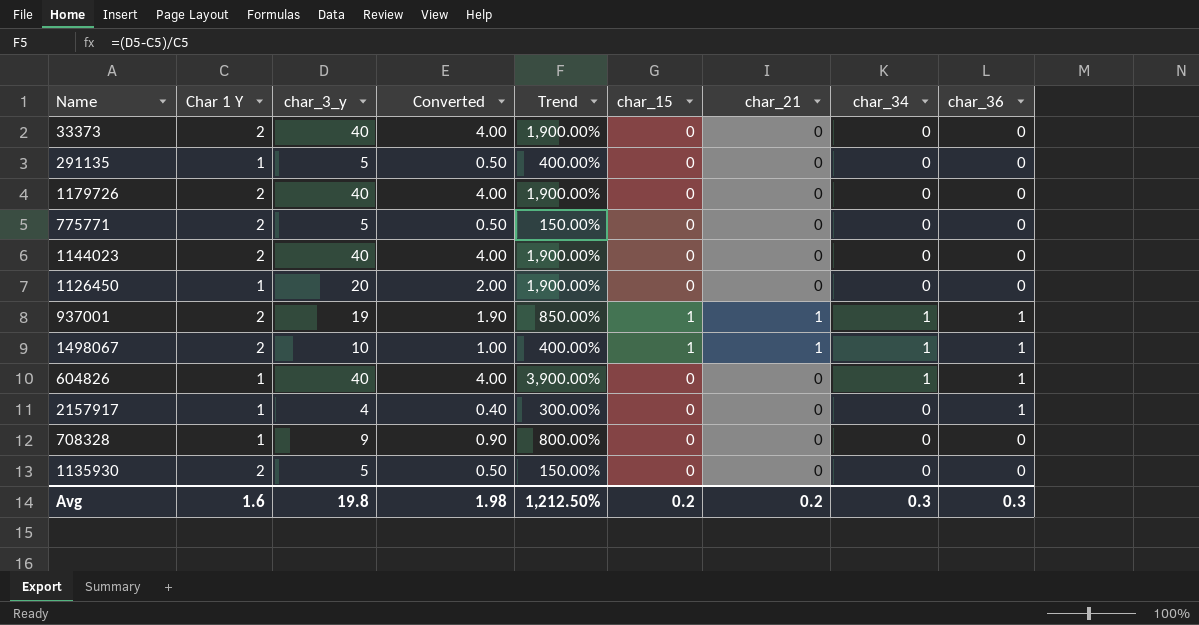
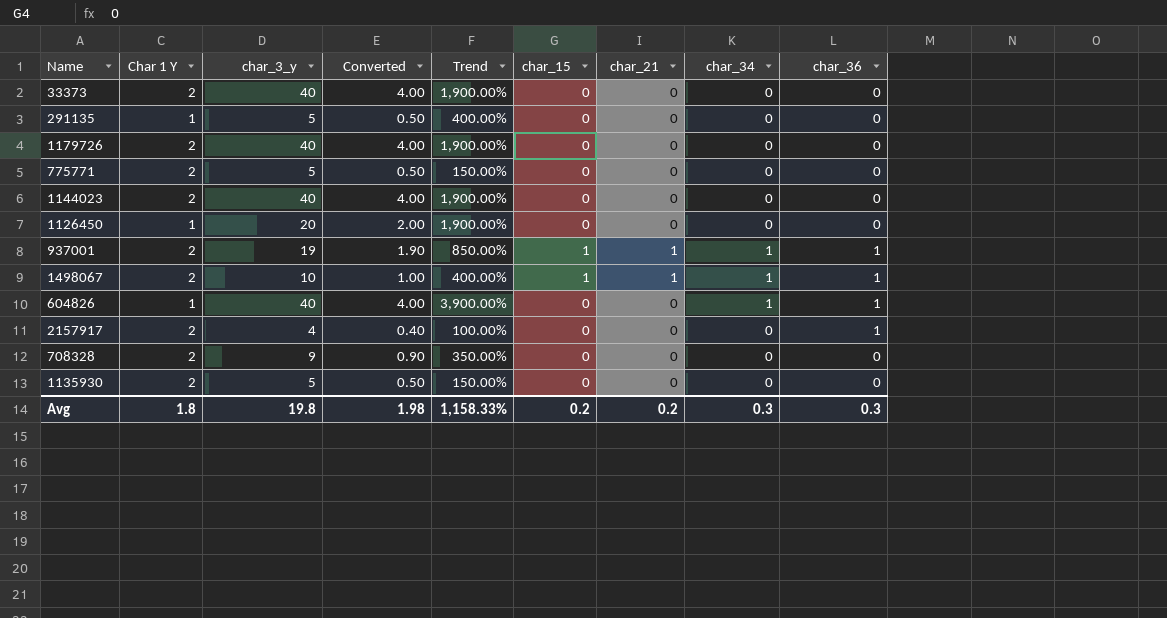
2157917 | Char 1 Y: 1 -> 2
2157917 | Trend: 300.00% -> 100.00%
708328 | Char 1 Y: 1 -> 2
708328 | Trend: 800.00% -> 350.00%
Avg | Char 1 Y: 1.6 -> 1.8
Avg | Trend: 1,212.50% -> 1,158.33%

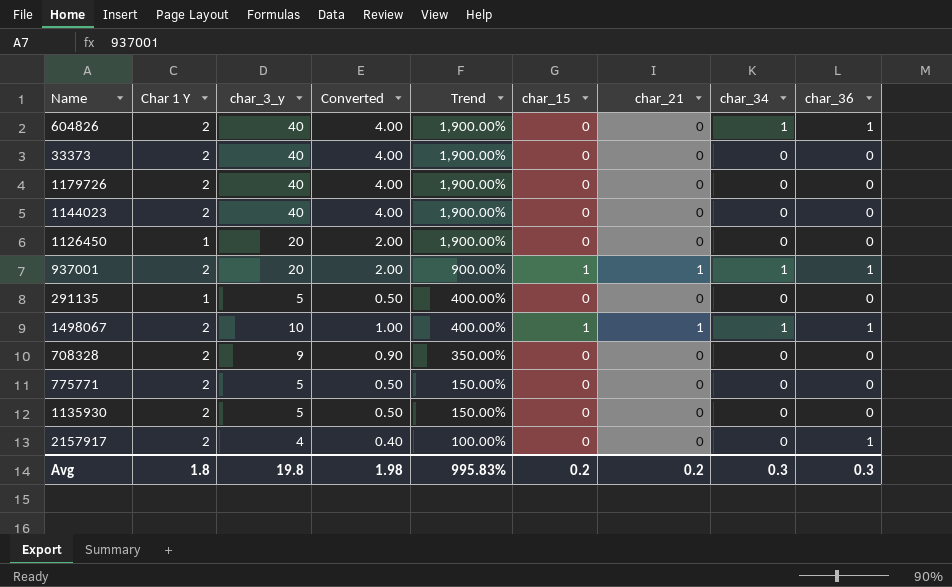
row order: none -> Trend descending
604826 | Char 1 Y: 1 -> 2
604826 | Trend: 3,900.00% -> 1,900.00%
937001 | char_3_y: 19 -> 20
937001 | Converted: 1.90 -> 2.00
937001 | Trend: 850.00% -> 900.00%
Avg | Trend: 1,158.33% -> 995.83%

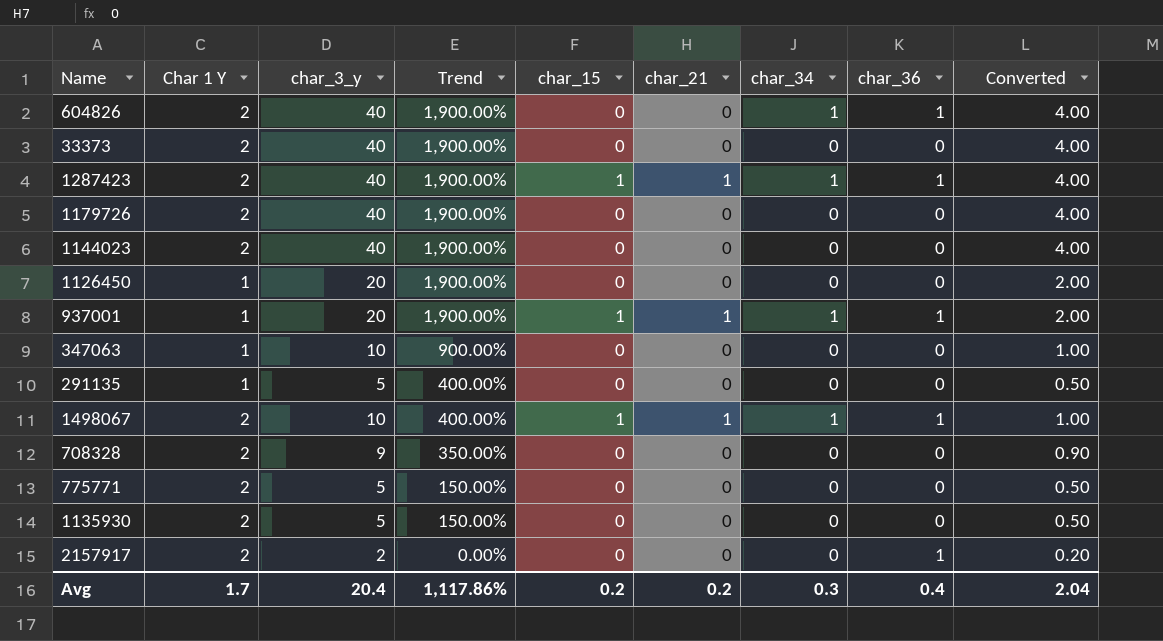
column Converted | position: 4 -> 9
row 1287423: none -> 2 | 40 | 1,900.00% | 1 | 1 | 1 | 1 | 4.00
937001 | Char 1 Y: 2 -> 1
937001 | Trend: 900.00% -> 1,900.00%
row 347063: none -> 1 | 10 | 900.00% | 0 | 0 | 0 | 0 | 1.00
2157917 | char_3_y: 4 -> 2
2157917 | Trend: 100.00% -> 0.00%
2157917 | Converted: 0.40 -> 0.20
Avg | Char 1 Y: 1.8 -> 1.7
Avg | char_3_y: 19.8 -> 20.4
Avg | Trend: 995.83% -> 1,117.86%
Avg | char_36: 0.3 -> 0.4
Avg | Converted: 1.98 -> 2.04

